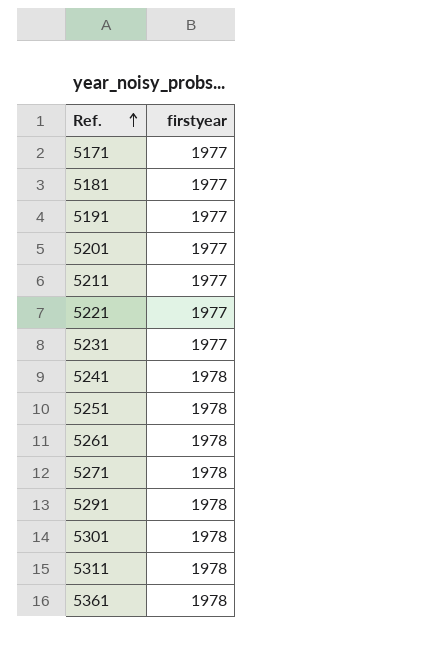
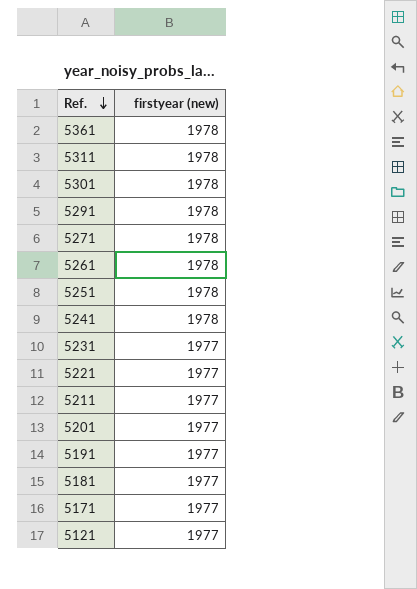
row order: Ref. ascending -> Ref. descending
column name: firstyear -> firstyear (new)
row 5121: none -> 1977

